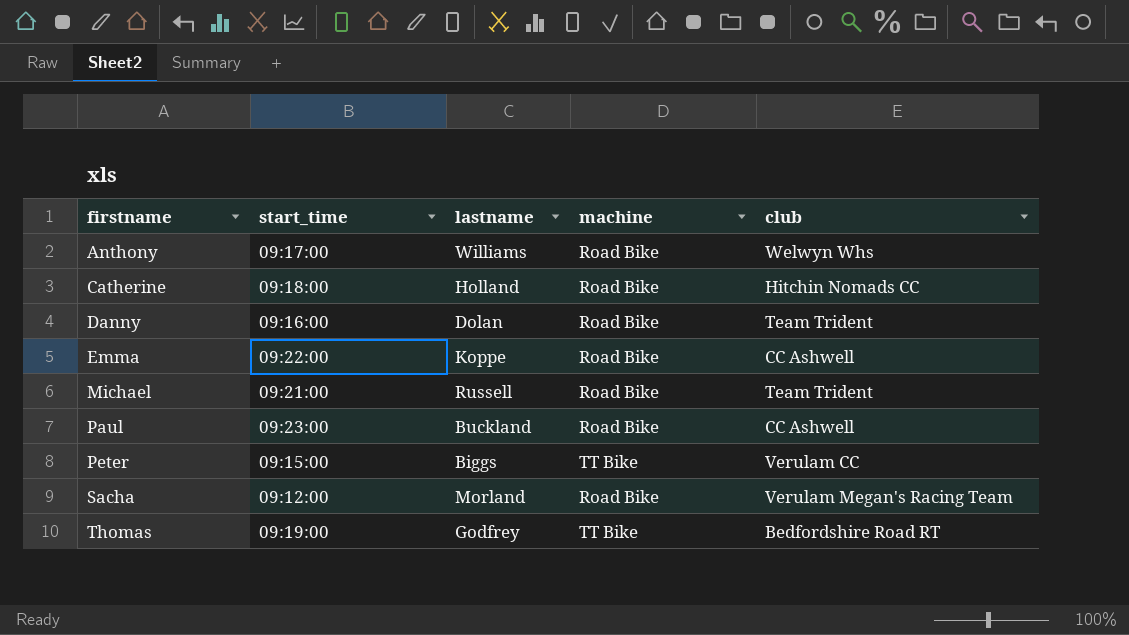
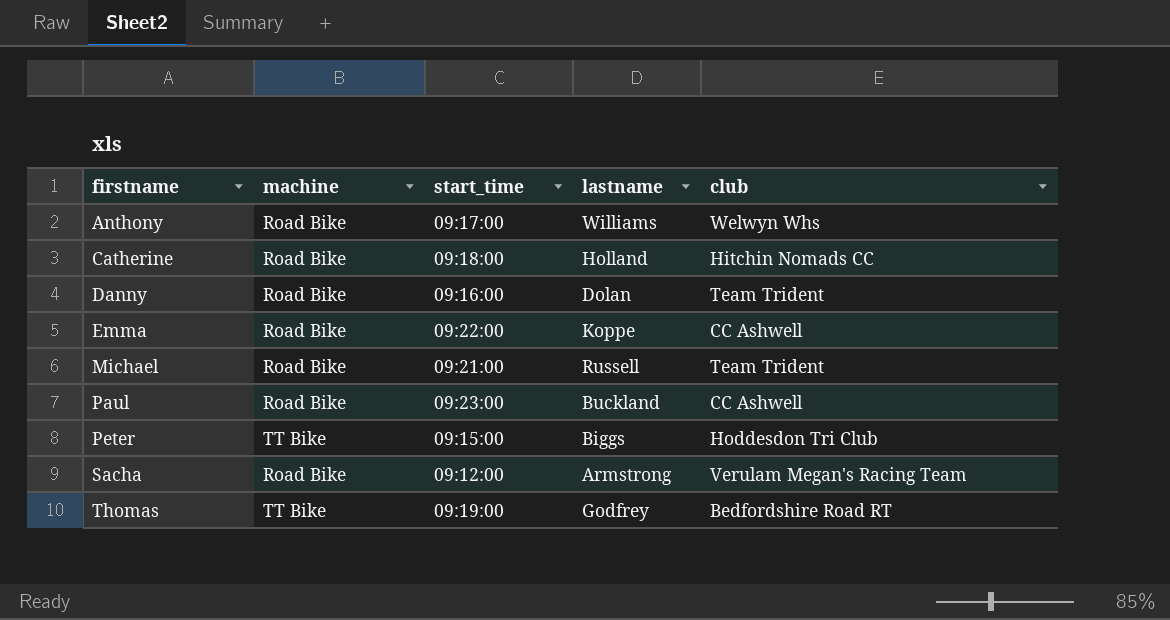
column machine | position: 4 -> 2
Peter | club: Verulam CC -> Hoddesdon Tri Club
Sacha | lastname: Morland -> Armstrong

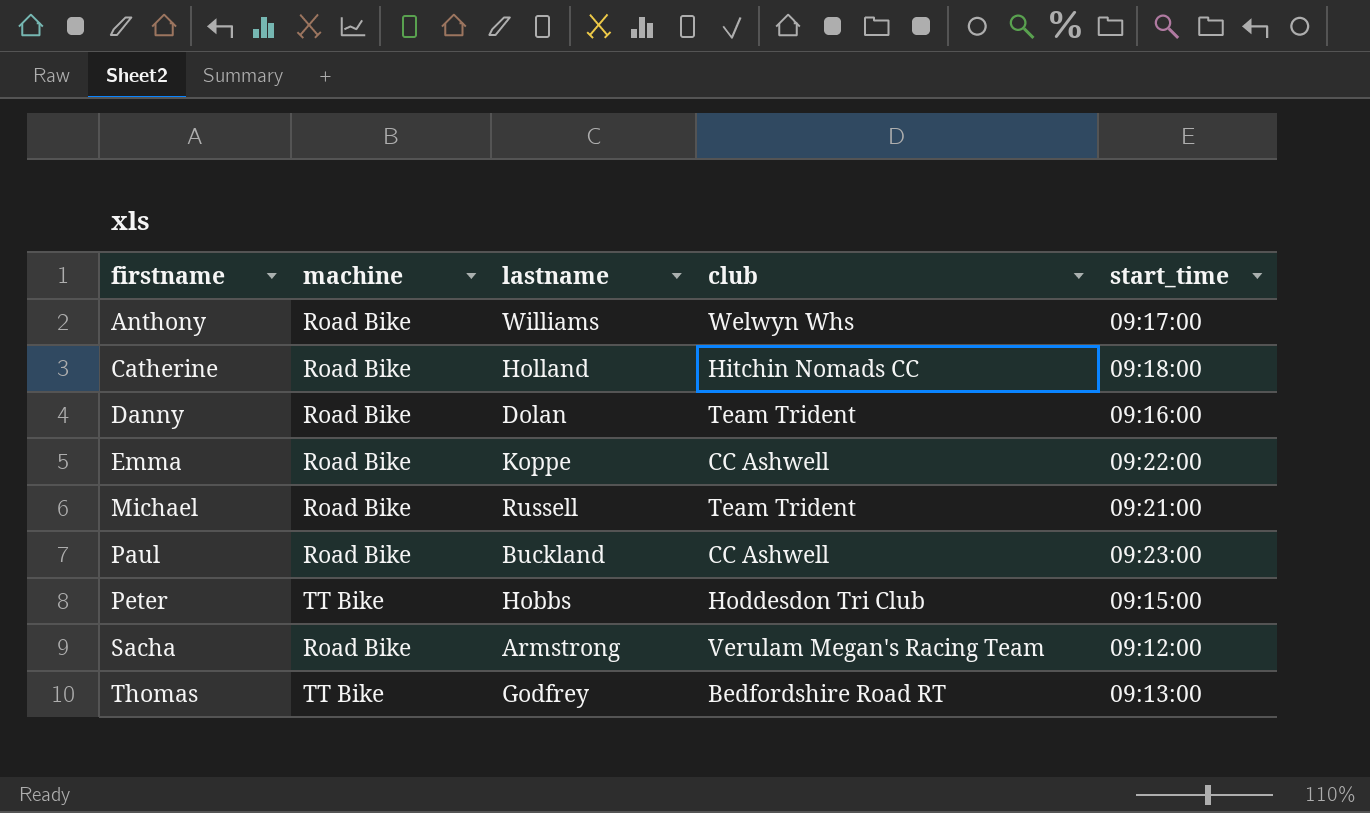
column start_time | position: 3 -> 5
Peter | lastname: Biggs -> Hobbs
Thomas | start_time: 09:19:00 -> 09:13:00

